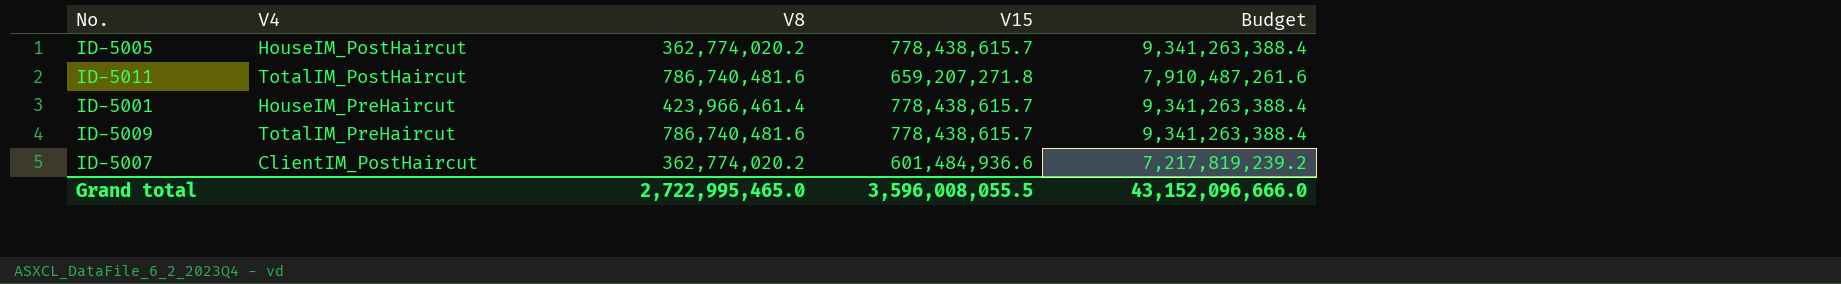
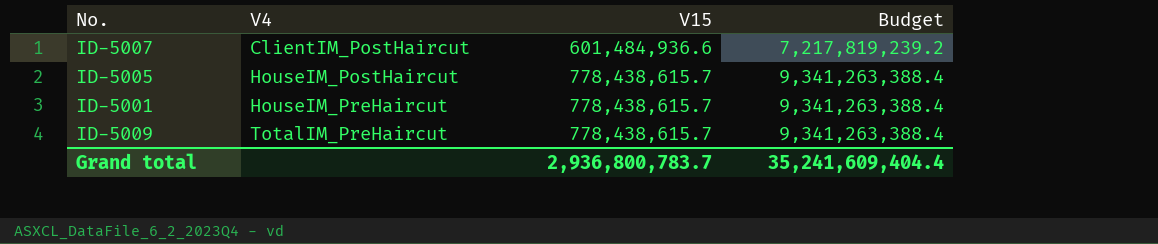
row order: none -> V4 ascending
column V8 | position: 3 -> none
row ID-5011: TotalIM_PostHaircut | 786,740,481.6 | 659,207,271.8 | 7,910,487,261.6 -> none
Grand total | V15: 3,596,008,055.5 -> 2,936,800,783.7
Grand total | Budget: 43,152,096,666.0 -> 35,241,609,404.4

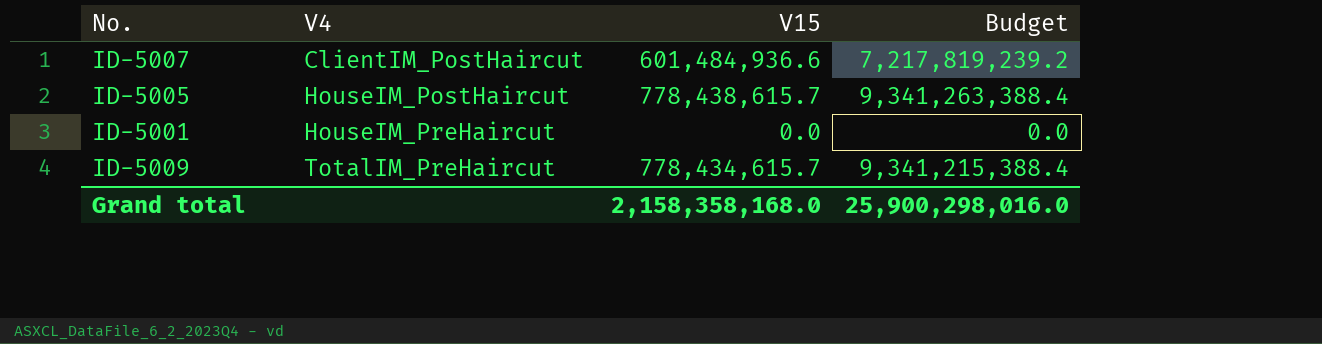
ID-5001 | V15: 778,438,615.7 -> 0.0
ID-5001 | Budget: 9,341,263,388.4 -> 0.0
ID-5009 | V15: 778,438,615.7 -> 778,434,615.7
ID-5009 | Budget: 9,341,263,388.4 -> 9,341,215,388.4
Grand total | V15: 2,936,800,783.7 -> 2,158,358,168.0
Grand total | Budget: 35,241,609,404.4 -> 25,900,298,016.0

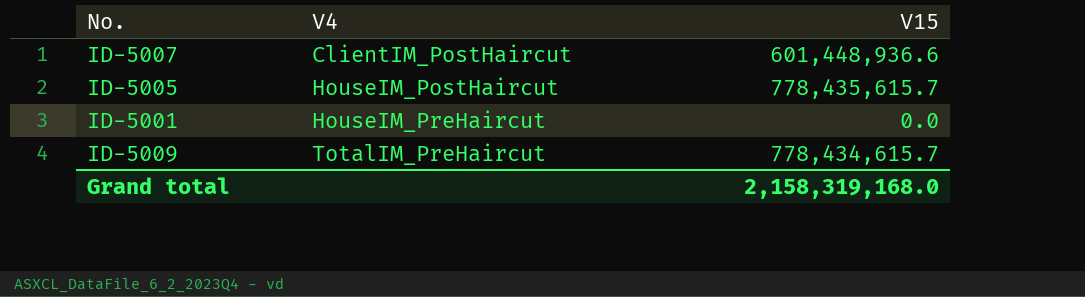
column Budget | formula: [V15] * 12 -> none
ID-5007 | V15: 601,484,936.6 -> 601,448,936.6
ID-5005 | V15: 778,438,615.7 -> 778,435,615.7
Grand total | V15: 2,158,358,168.0 -> 2,158,319,168.0

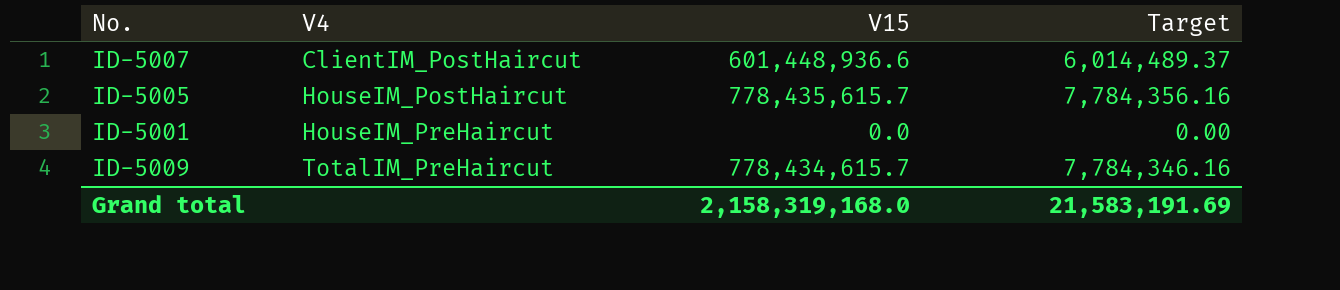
column Target | formula: none -> [V15] * 0.01

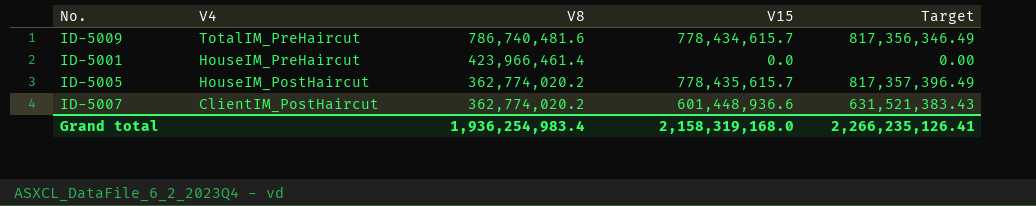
row order: V4 ascending -> V4 descending
column V8 | position: none -> 3
column Target | formula: [V15] * 0.01 -> [V15] * 1.05
Grand total | Target: 21,583,191.69 -> 2,266,235,126.41

